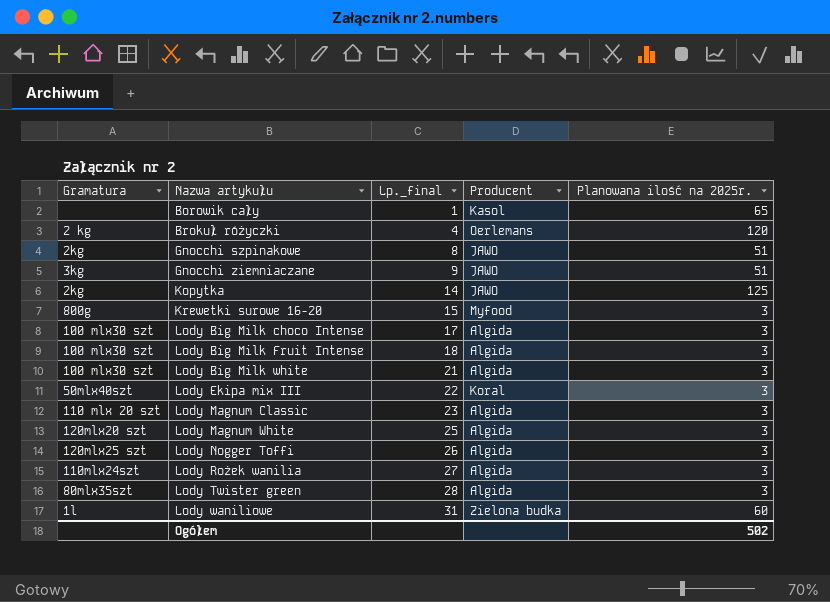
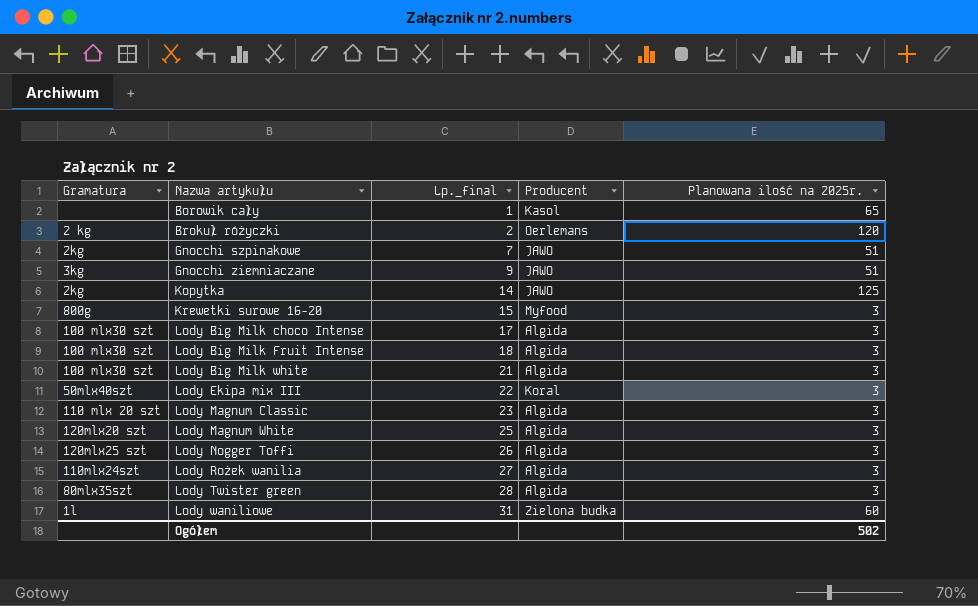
Brokuł różyczki | Lp._final: 4 -> 2
Gnocchi szpinakowe | Lp._final: 8 -> 7

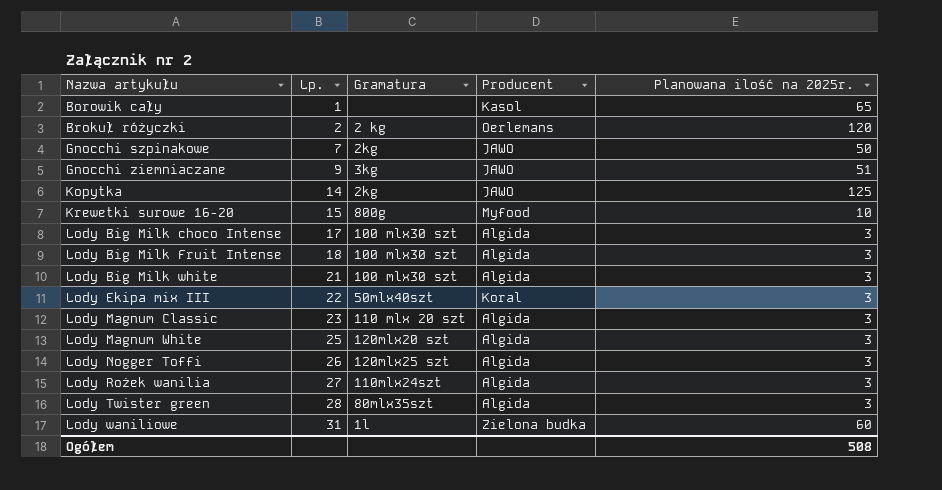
column name: Lp._final -> Lp.
column Gramatura | position: 1 -> 3
Gnocchi szpinakowe | Planowana ilość na 2025r.: 51 -> 50
Krewetki surowe 16-20 | Planowana ilość na 2025r.: 3 -> 10
Ogółem | Planowana ilość na 2025r.: 502 -> 508

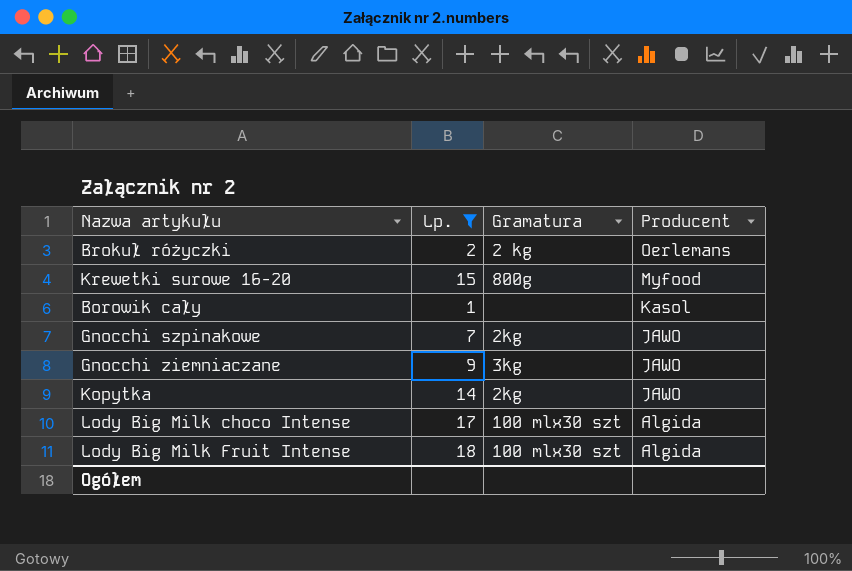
filter: none -> Lp. <= 18
row order: Nazwa artykułu ascending -> Producent descending
column Planowana ilość na 2025r. | position: 5 -> none

